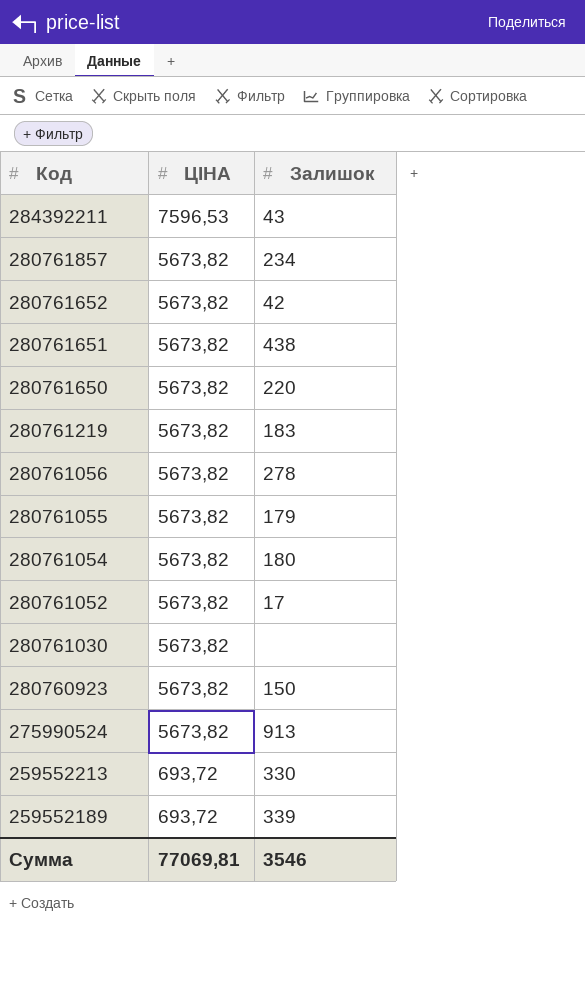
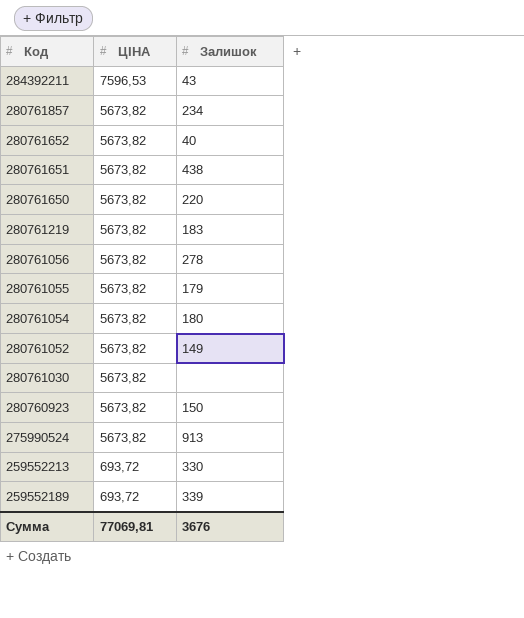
280761652 | Залишок: 42 -> 40
280761052 | Залишок: 17 -> 149
Сумма | Залишок: 3546 -> 3676

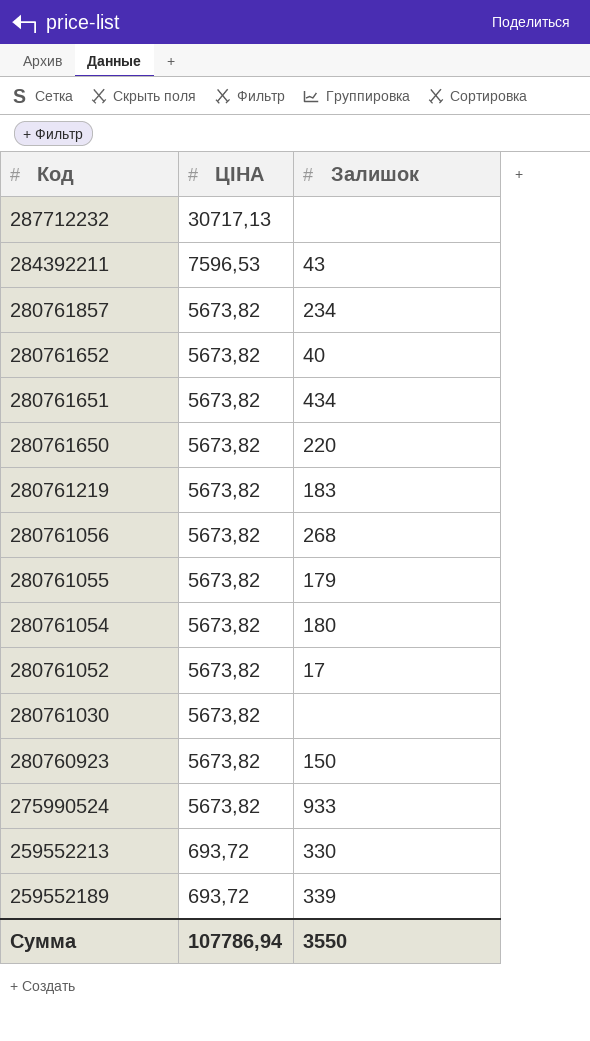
row 287712232: none -> 30717,13 | none
280761651 | Залишок: 438 -> 434
280761056 | Залишок: 278 -> 268
280761052 | Залишок: 149 -> 17
275990524 | Залишок: 913 -> 933
Сумма | ЦІНА: 77069,81 -> 107786,94
Сумма | Залишок: 3676 -> 3550

